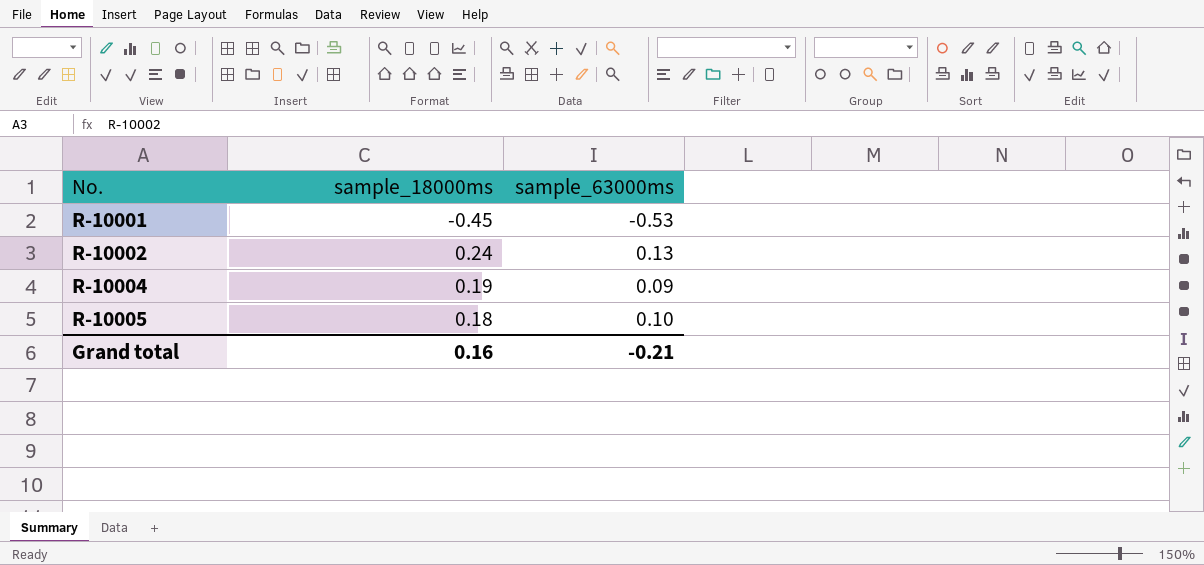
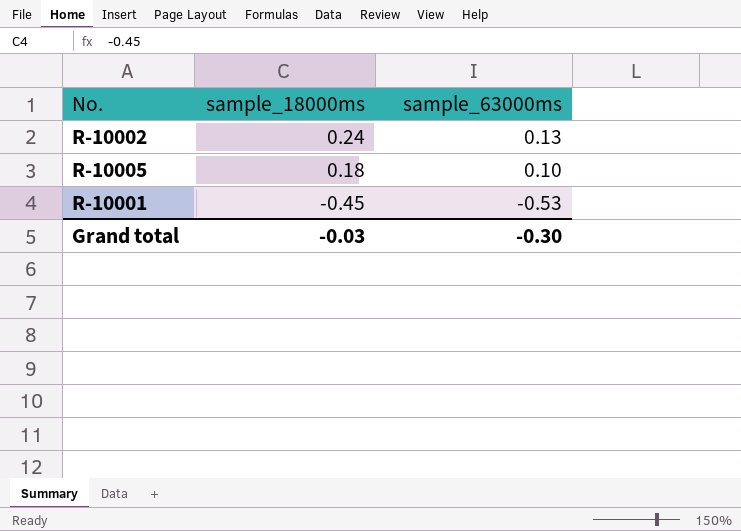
row order: No. ascending -> sample_18000ms descending
row R-10004: 0.19 | 0.09 -> none
Grand total | sample_18000ms: 0.16 -> -0.03
Grand total | sample_63000ms: -0.21 -> -0.30

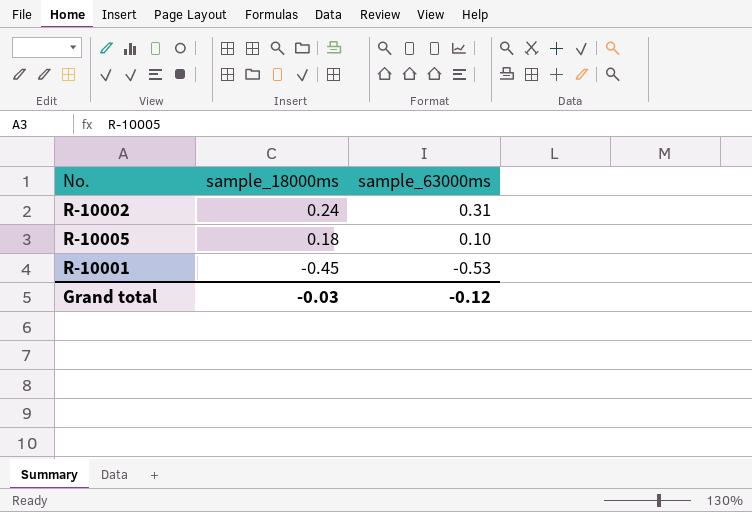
R-10002 | sample_63000ms: 0.13 -> 0.31
Grand total | sample_63000ms: -0.30 -> -0.12

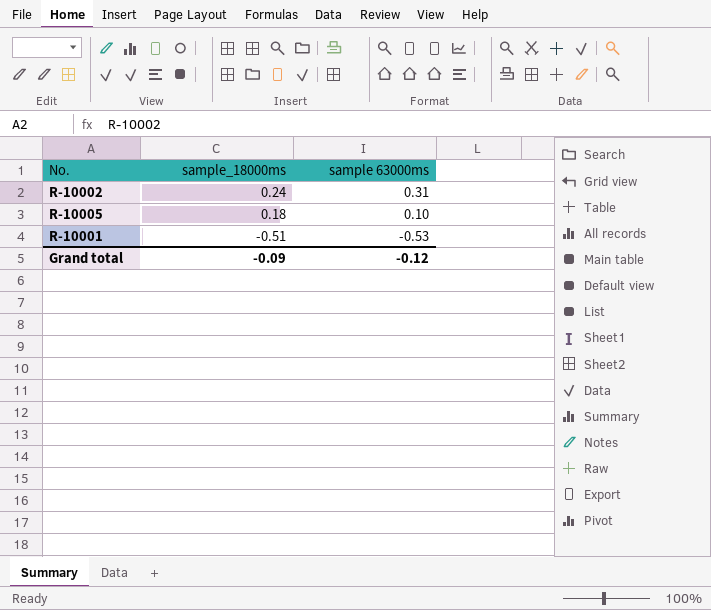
column name: sample_63000ms -> sample 63000ms
R-10001 | sample_18000ms: -0.45 -> -0.51
Grand total | sample_18000ms: -0.03 -> -0.09

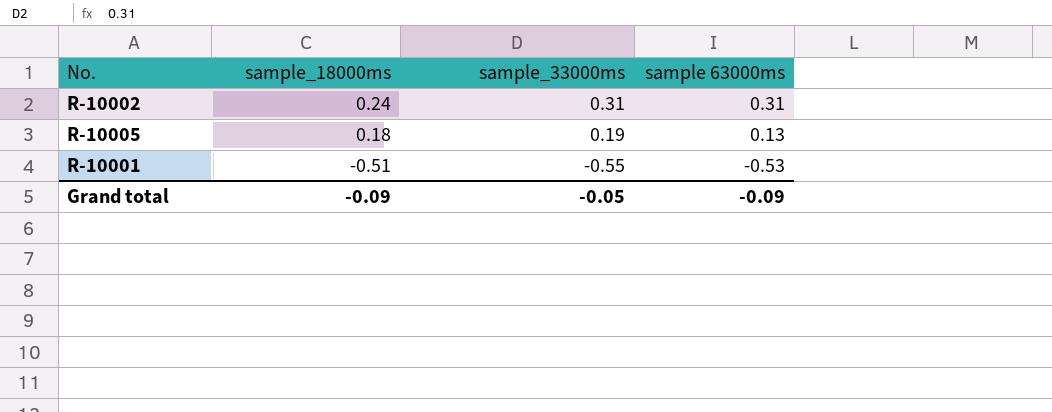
column sample_33000ms | position: none -> 3
R-10005 | sample 63000ms: 0.10 -> 0.13
Grand total | sample 63000ms: -0.12 -> -0.09

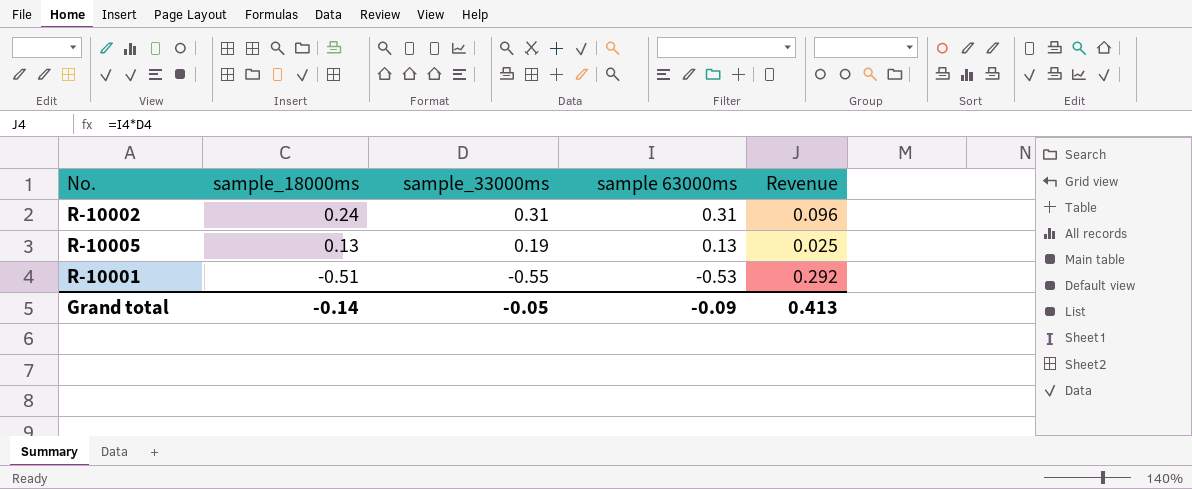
column Revenue | formula: none -> [sample_33000ms] * [sample 63000ms]
R-10005 | sample_18000ms: 0.18 -> 0.13
Grand total | sample_18000ms: -0.09 -> -0.14

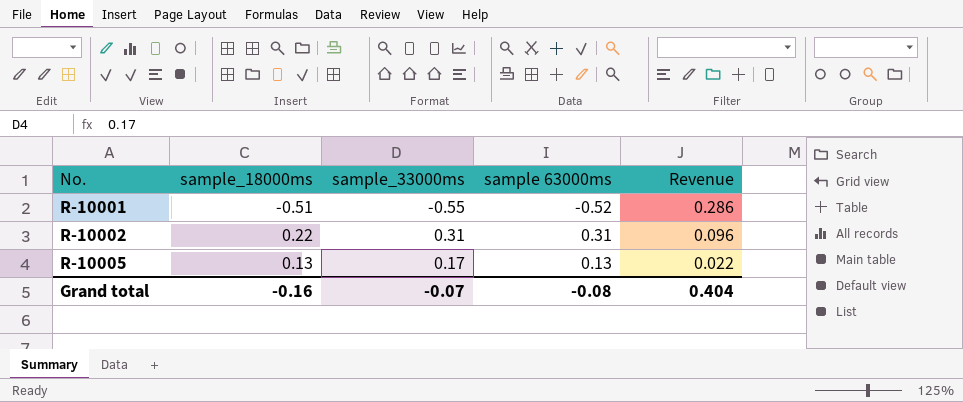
row order: sample_18000ms descending -> No. ascending
R-10001 | sample 63000ms: -0.53 -> -0.52
R-10001 | Revenue: 0.292 -> 0.286
R-10002 | sample_18000ms: 0.24 -> 0.22
R-10005 | sample_33000ms: 0.19 -> 0.17
R-10005 | Revenue: 0.025 -> 0.022
Grand total | sample_18000ms: -0.14 -> -0.16
Grand total | sample_33000ms: -0.05 -> -0.07
Grand total | sample 63000ms: -0.09 -> -0.08
Grand total | Revenue: 0.413 -> 0.404

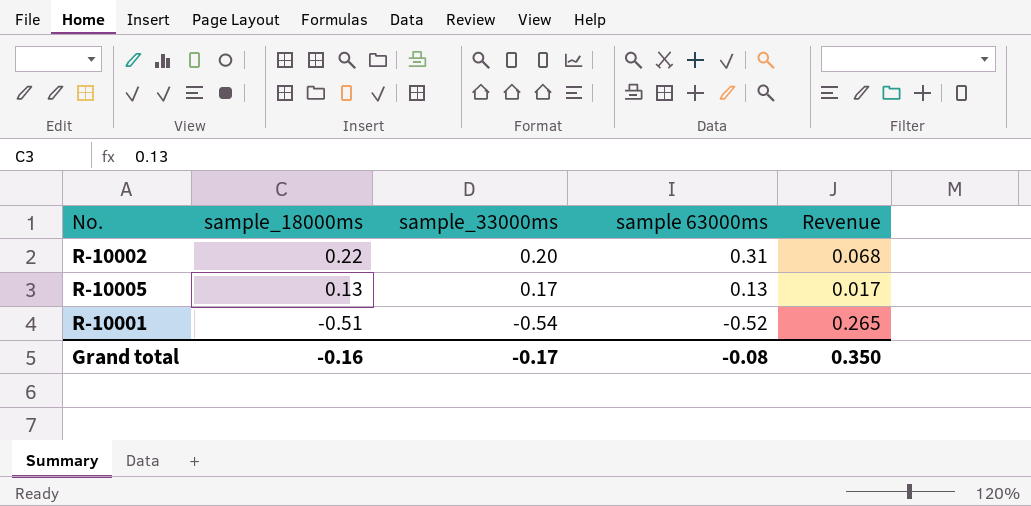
row order: No. ascending -> sample_18000ms descending
column Revenue | formula: [sample_33000ms] * [sample 63000ms] -> [sample_18000ms] * [sample 63000ms]
R-10002 | sample_33000ms: 0.31 -> 0.20
R-10001 | sample_33000ms: -0.55 -> -0.54
Grand total | sample_33000ms: -0.07 -> -0.17
Grand total | Revenue: 0.404 -> 0.350

